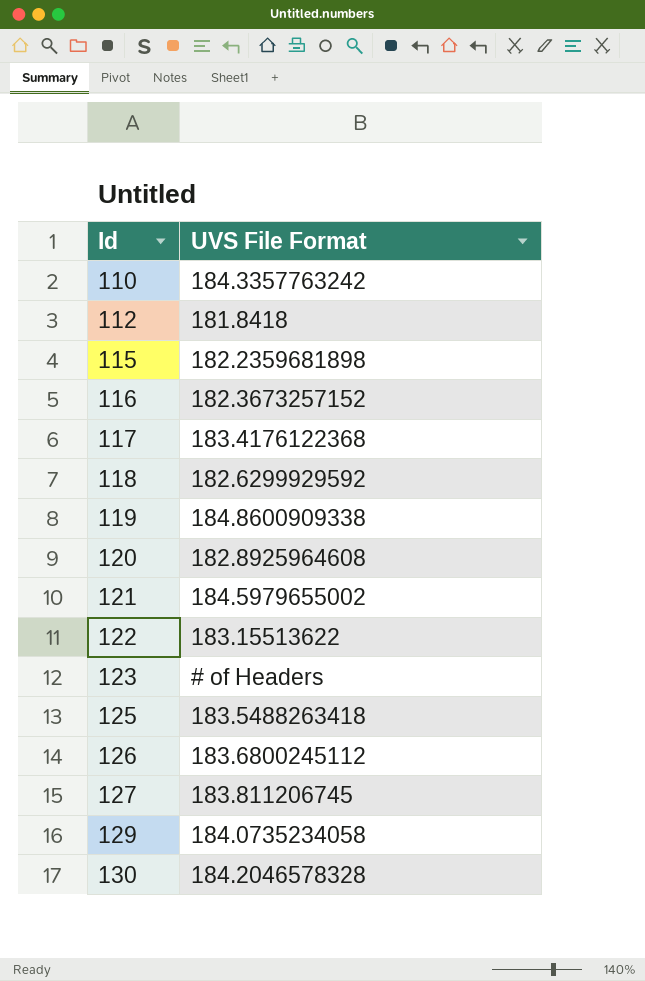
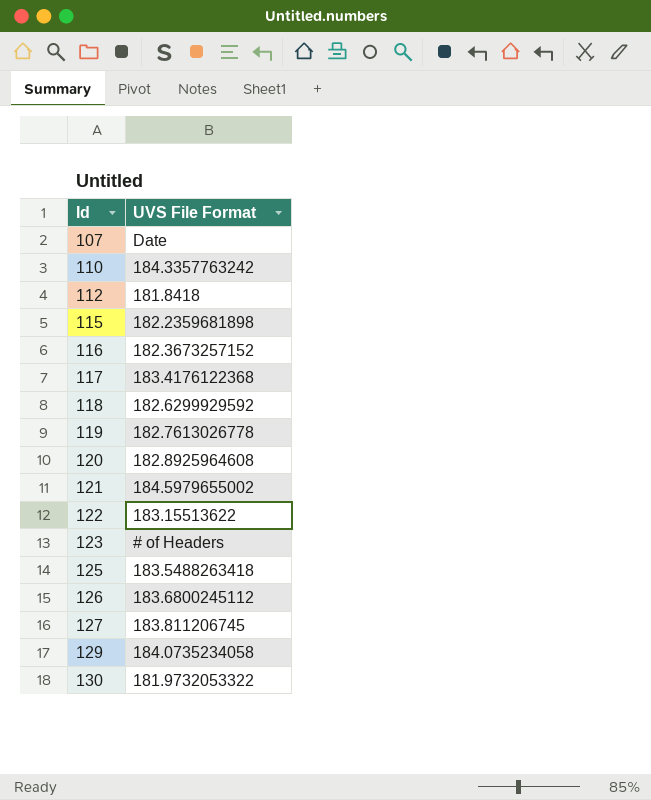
row 107: none -> Date
119 | UVS File Format: 184.8600909338 -> 182.7613026778
130 | UVS File Format: 184.2046578328 -> 181.9732053322

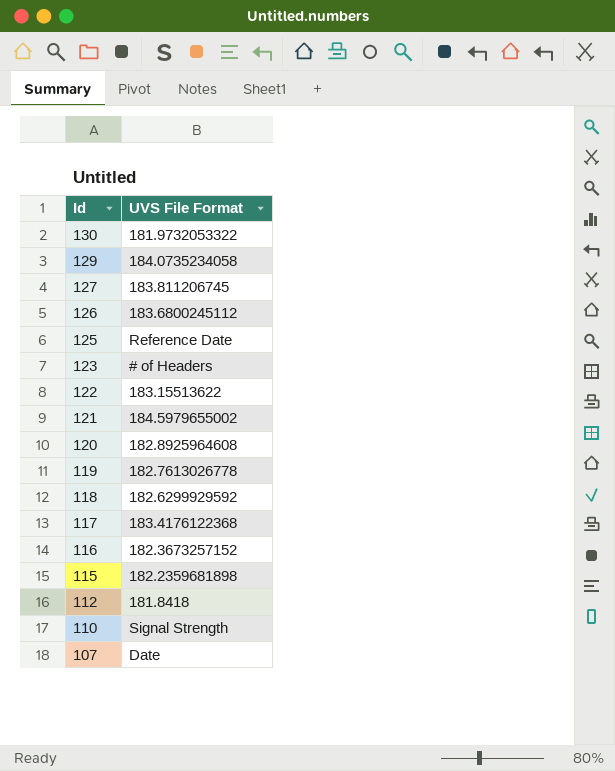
row order: Id ascending -> Id descending
125 | UVS File Format: 183.5488263418 -> Reference Date
110 | UVS File Format: 184.3357763242 -> Signal Strength

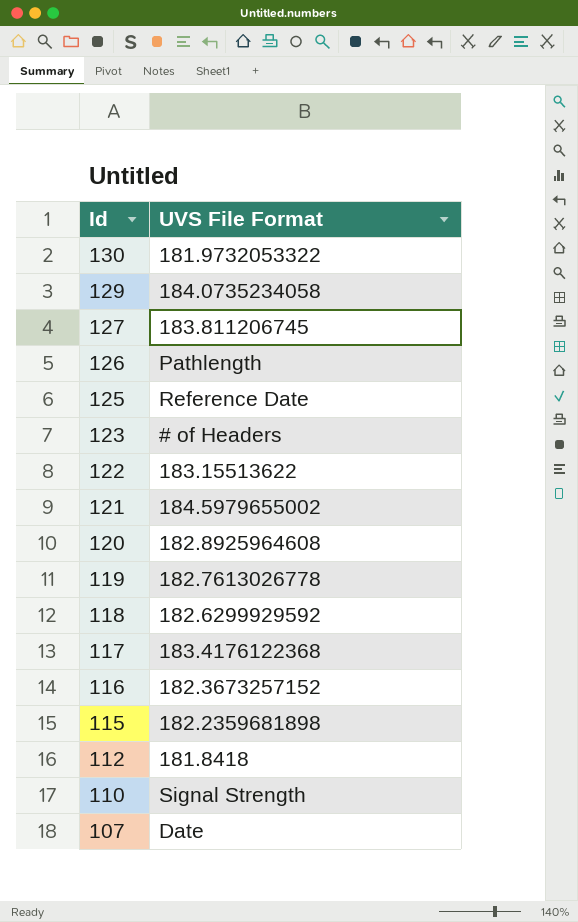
126 | UVS File Format: 183.6800245112 -> Pathlength

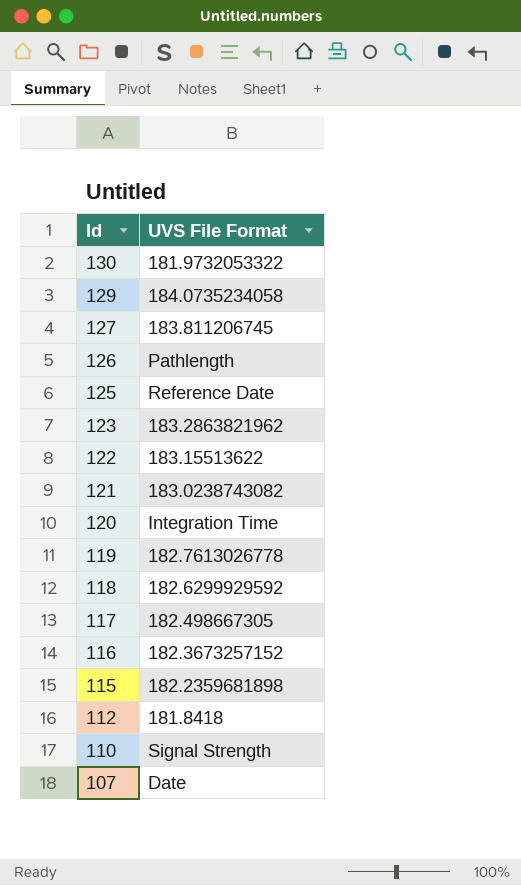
123 | UVS File Format: # of Headers -> 183.2863821962
121 | UVS File Format: 184.5979655002 -> 183.0238743082
120 | UVS File Format: 182.8925964608 -> Integration Time
117 | UVS File Format: 183.4176122368 -> 182.498667305

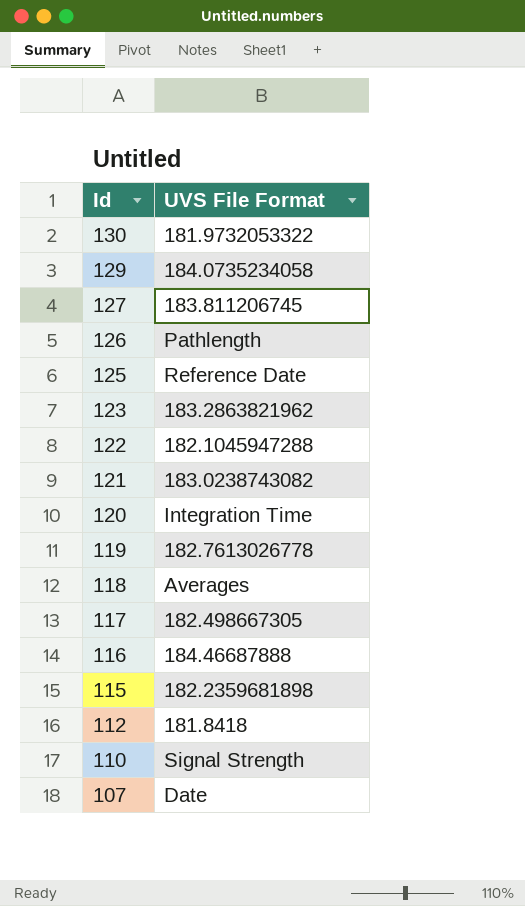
122 | UVS File Format: 183.15513622 -> 182.1045947288
118 | UVS File Format: 182.6299929592 -> Averages
116 | UVS File Format: 182.3673257152 -> 184.46687888

